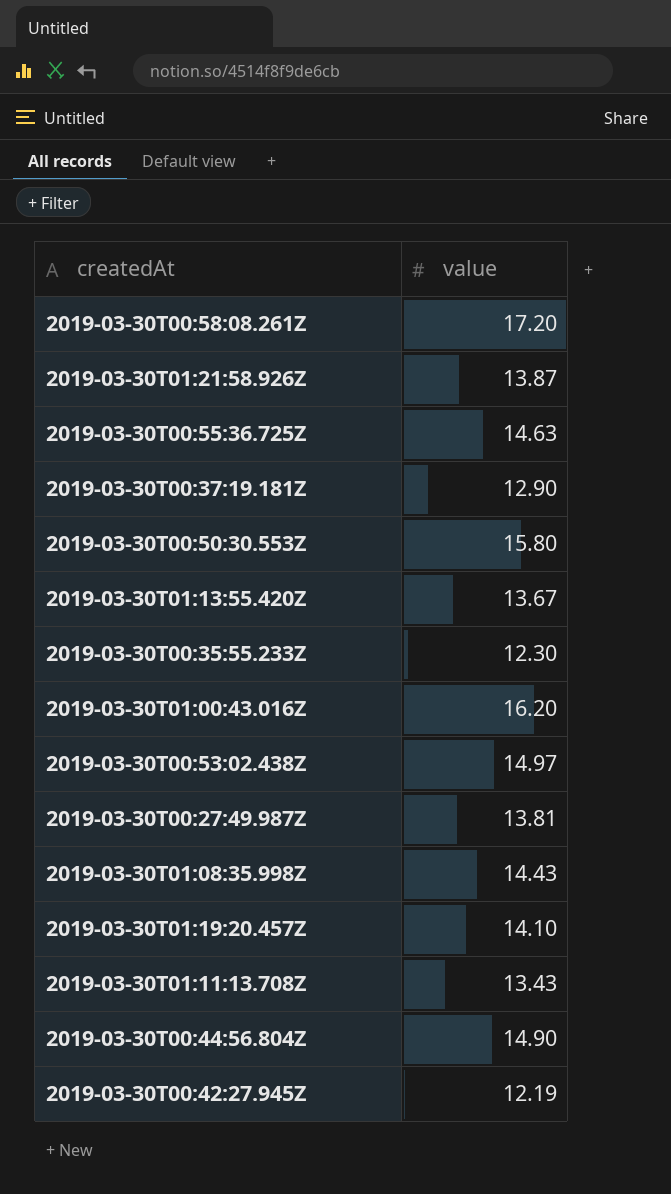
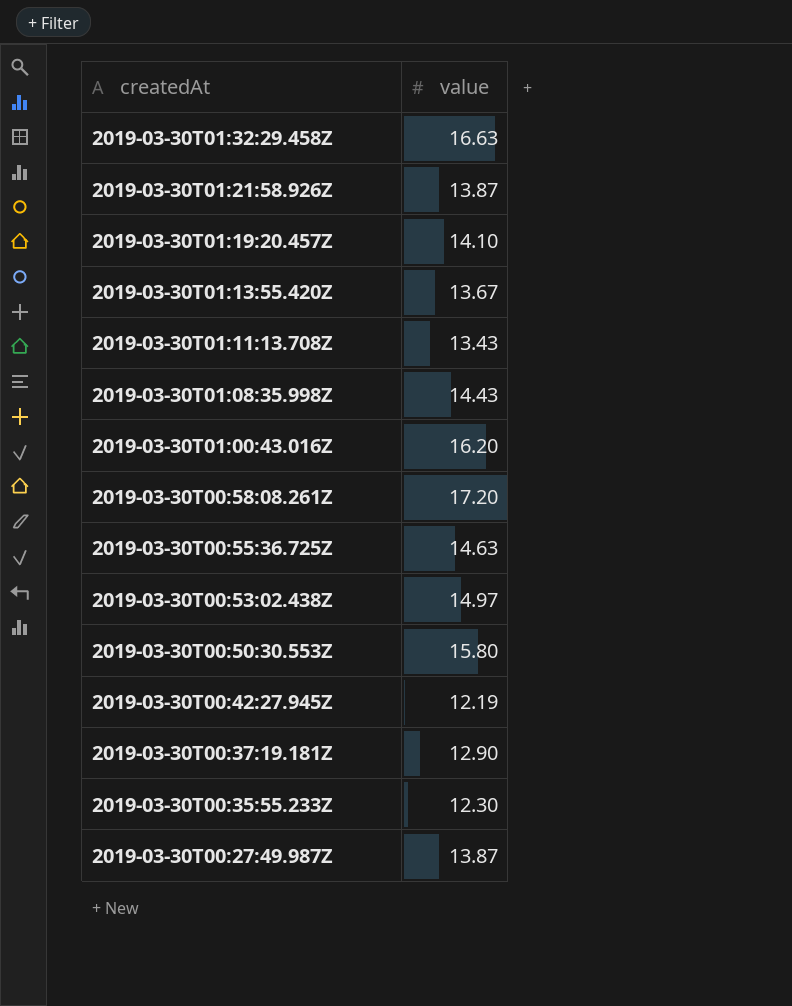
row order: none -> createdAt descending
row 2019-03-30T00:44:56.804Z: 14.90 -> none
row 2019-03-30T01:32:29.458Z: none -> 16.63
2019-03-30T00:27:49.987Z | value: 13.81 -> 13.87

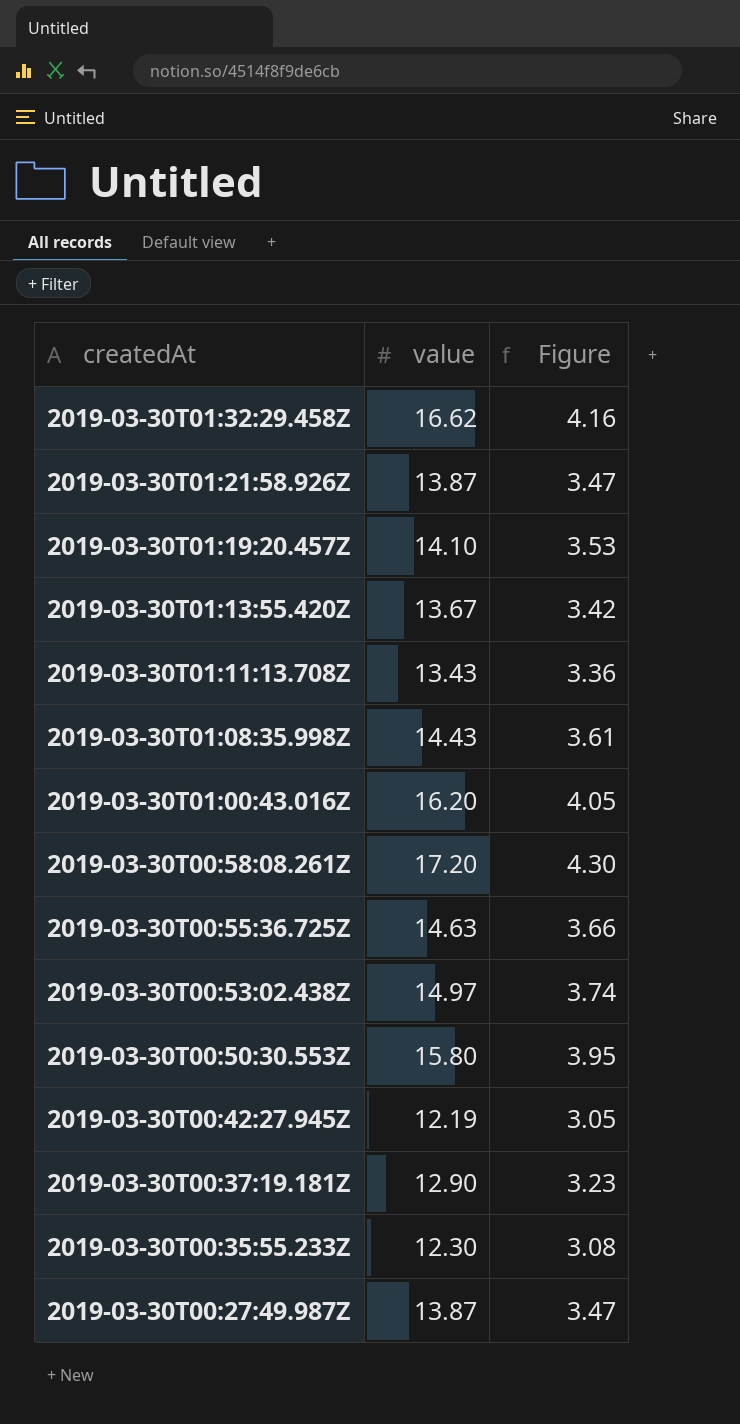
column Figure | formula: none -> [value] * 0.25
2019-03-30T01:32:29.458Z | value: 16.63 -> 16.62

